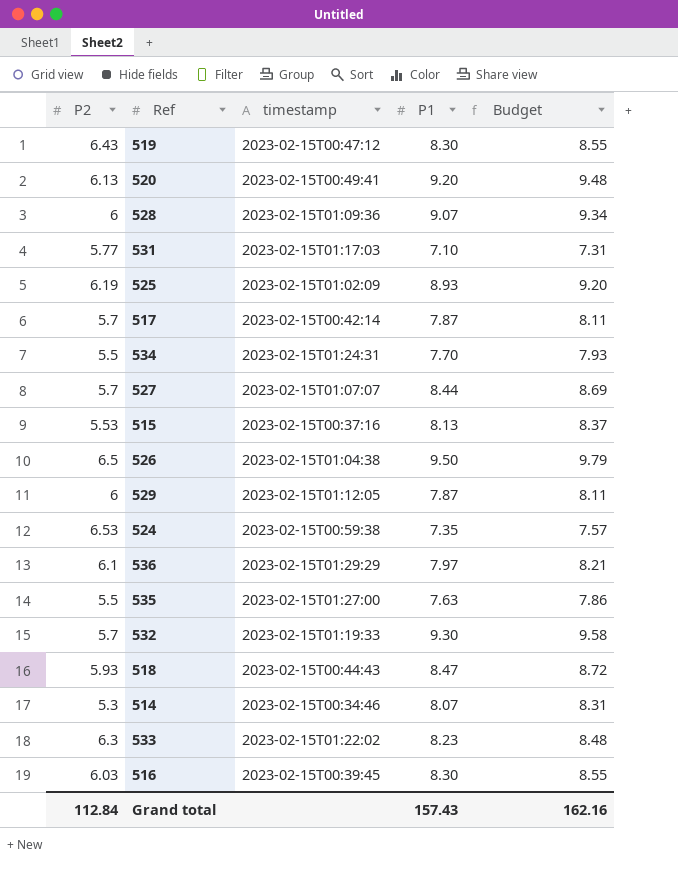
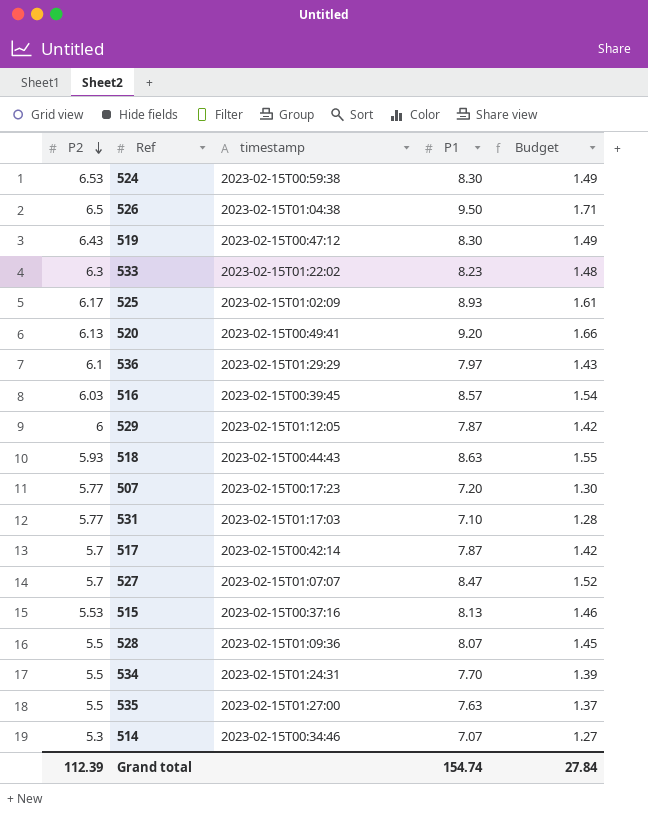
row order: none -> P2 descending
column Budget | formula: [P1] * 1.03 -> [P1] * 0.18
row 532: 5.7 | 2023-02-15T01:19:33 | 9.30 | 9.58 -> none
524 | P1: 7.35 -> 8.30
525 | P2: 6.19 -> 6.17
516 | P1: 8.30 -> 8.57
518 | P1: 8.47 -> 8.63
row 507: none -> 5.77 | 2023-02-15T00:17:23 | 7.20 | 1.30
527 | P1: 8.44 -> 8.47
528 | P2: 6 -> 5.5
528 | P1: 9.07 -> 8.07
514 | P1: 8.07 -> 7.07
Grand total | P2: 112.84 -> 112.39
Grand total | P1: 157.43 -> 154.74
Grand total | Budget: 162.16 -> 27.84

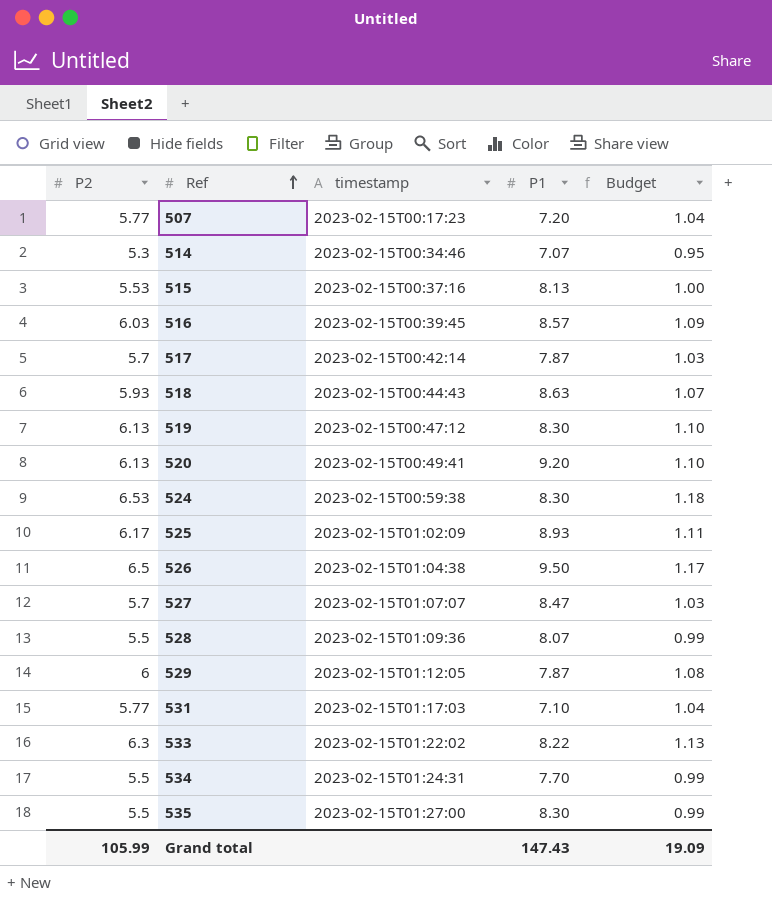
row order: P2 descending -> Ref ascending
column Budget | formula: [P1] * 0.18 -> [P2] * 0.18
row 536: 6.1 | 2023-02-15T01:29:29 | 7.97 | 1.43 -> none
519 | P2: 6.43 -> 6.13
533 | P1: 8.23 -> 8.22
535 | P1: 7.63 -> 8.30
Grand total | P2: 112.39 -> 105.99
Grand total | P1: 154.74 -> 147.43
Grand total | Budget: 27.84 -> 19.09

